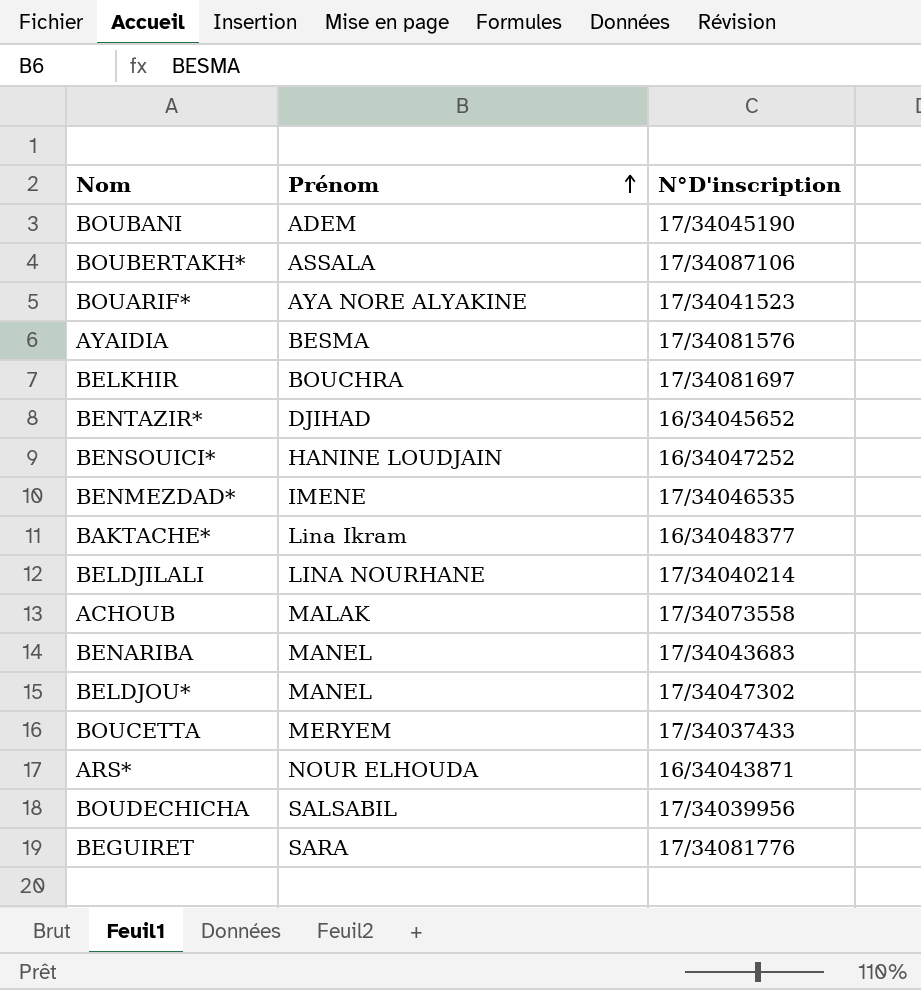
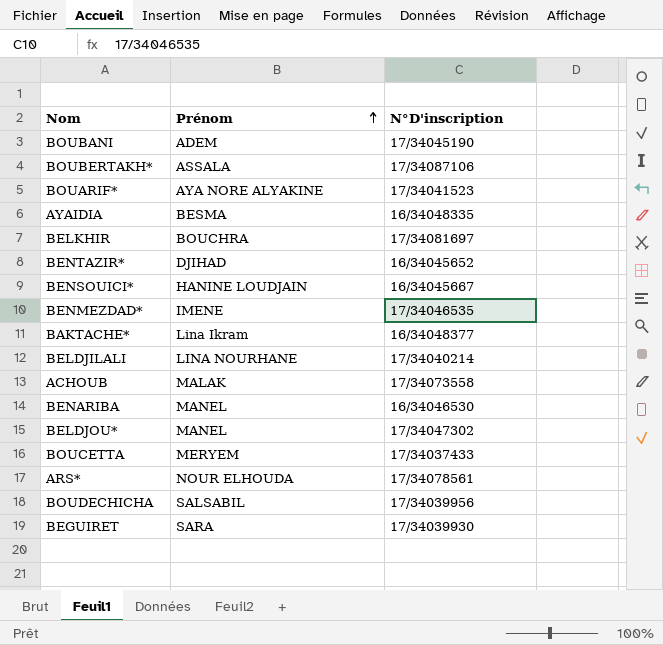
AYAIDIA | N°D'inscription: 17/34081576 -> 16/34048335
BENSOUICI* | N°D'inscription: 16/34047252 -> 16/34045667
BENARIBA | N°D'inscription: 17/34043683 -> 16/34046530
ARS* | N°D'inscription: 16/34043871 -> 17/34078561
BEGUIRET | N°D'inscription: 17/34081776 -> 17/34039930

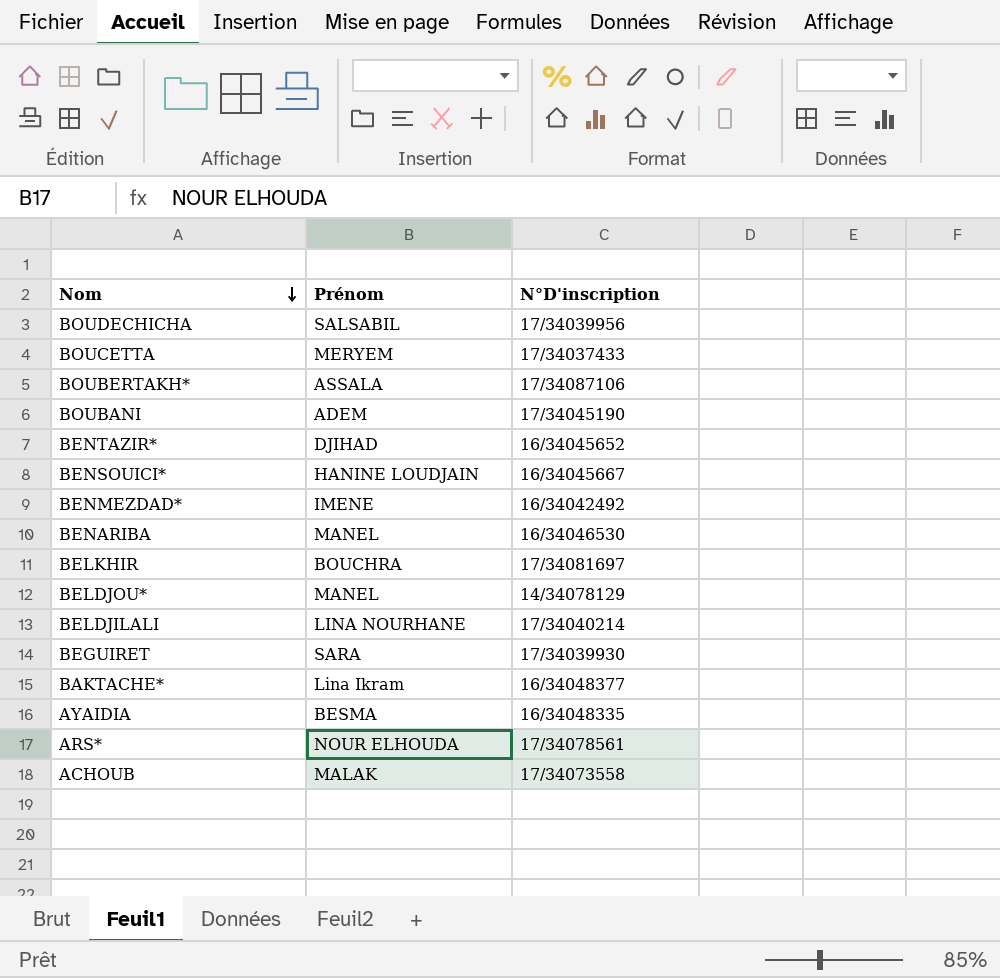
row order: Prénom ascending -> Nom descending
row BOUARIF*: AYA NORE ALYAKINE | 17/34041523 -> none
BENMEZDAD* | N°D'inscription: 17/34046535 -> 16/34042492
BELDJOU* | N°D'inscription: 17/34047302 -> 14/34078129

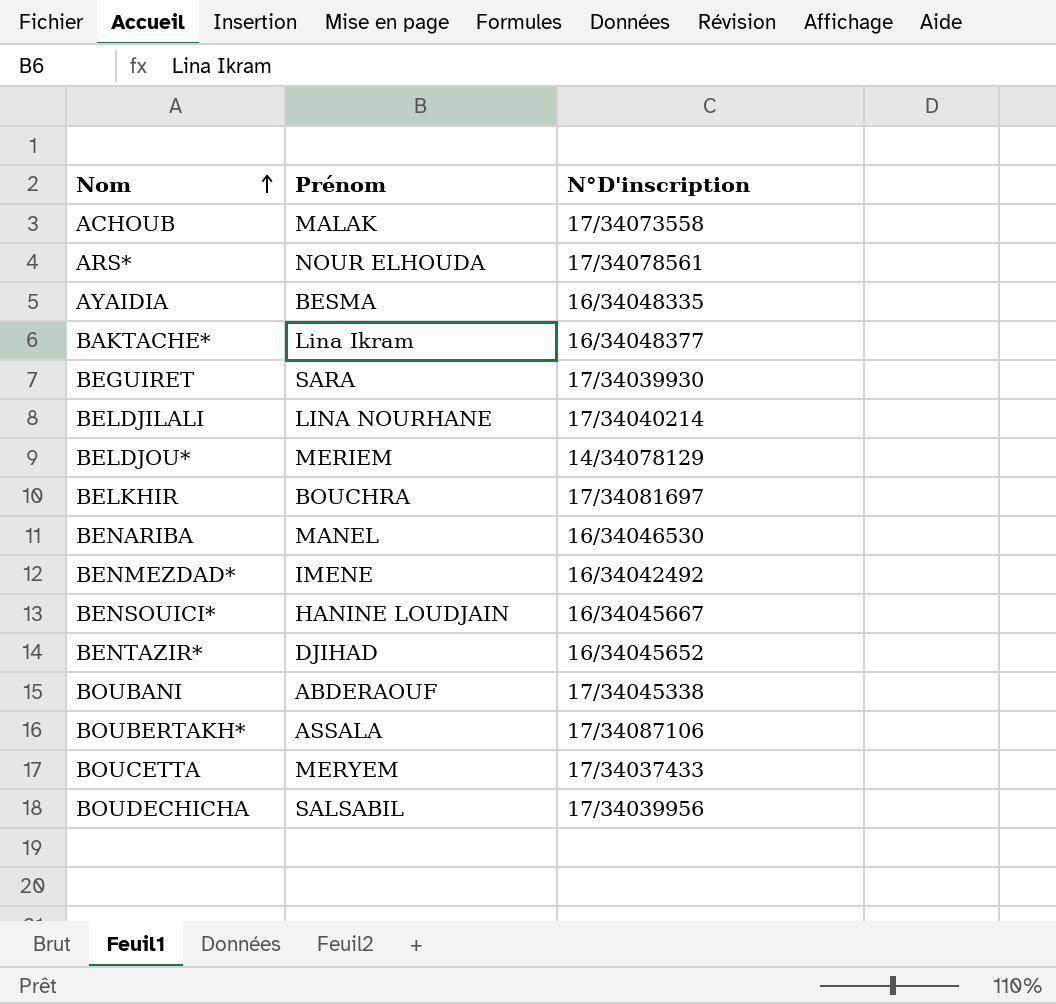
row order: Nom descending -> Nom ascending
BELDJOU* | Prénom: MANEL -> MERIEM
BOUBANI | Prénom: ADEM -> ABDERAOUF
BOUBANI | N°D'inscription: 17/34045190 -> 17/34045338

